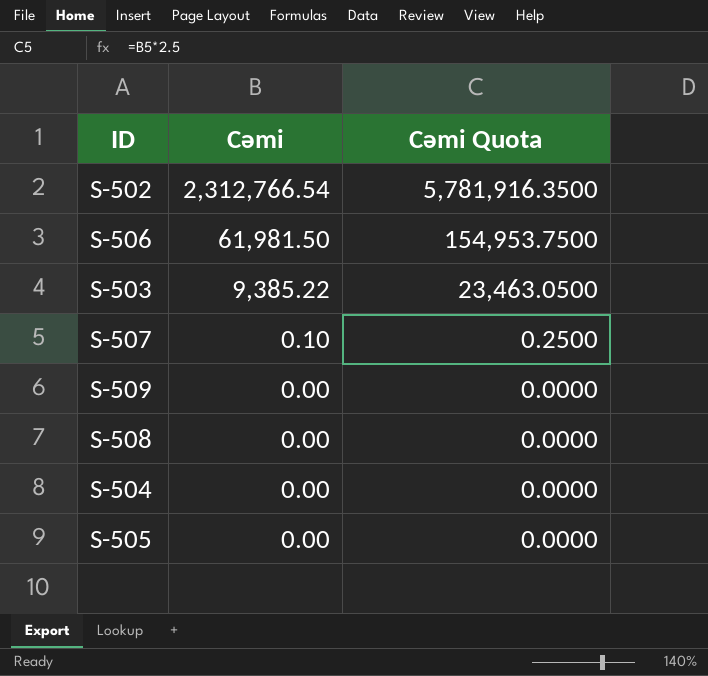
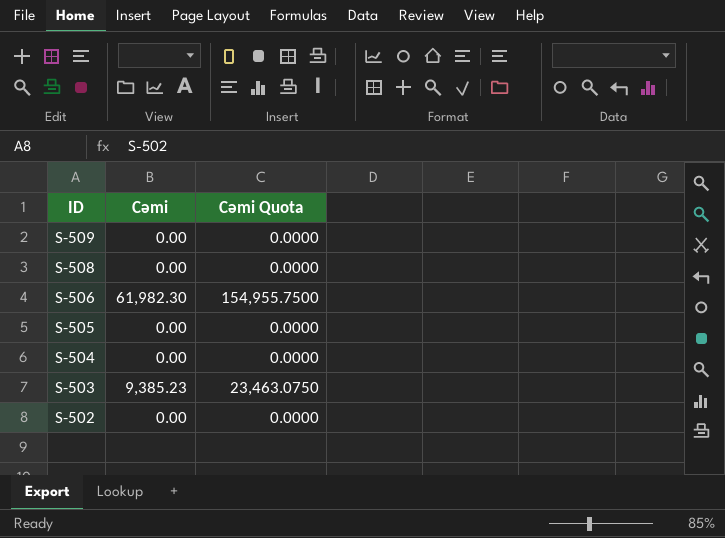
row order: Cəmi descending -> ID descending
row S-507: 0.10 | 0.2500 -> none
S-506 | Cəmi: 61,981.50 -> 61,982.30
S-506 | Cəmi Quota: 154,953.7500 -> 154,955.7500
S-503 | Cəmi: 9,385.22 -> 9,385.23
S-503 | Cəmi Quota: 23,463.0500 -> 23,463.0750
S-502 | Cəmi: 2,312,766.54 -> 0.00
S-502 | Cəmi Quota: 5,781,916.3500 -> 0.0000

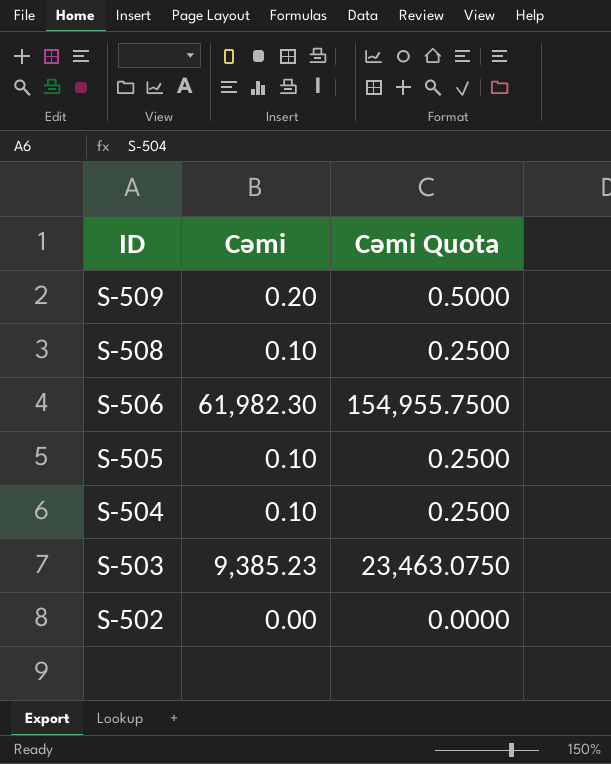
S-509 | Cəmi: 0.00 -> 0.20
S-509 | Cəmi Quota: 0.0000 -> 0.5000
S-508 | Cəmi: 0.00 -> 0.10
S-508 | Cəmi Quota: 0.0000 -> 0.2500
S-505 | Cəmi: 0.00 -> 0.10
S-505 | Cəmi Quota: 0.0000 -> 0.2500
S-504 | Cəmi: 0.00 -> 0.10
S-504 | Cəmi Quota: 0.0000 -> 0.2500

